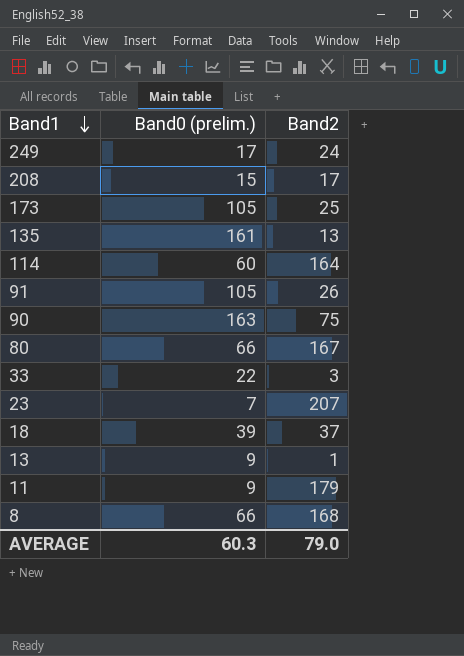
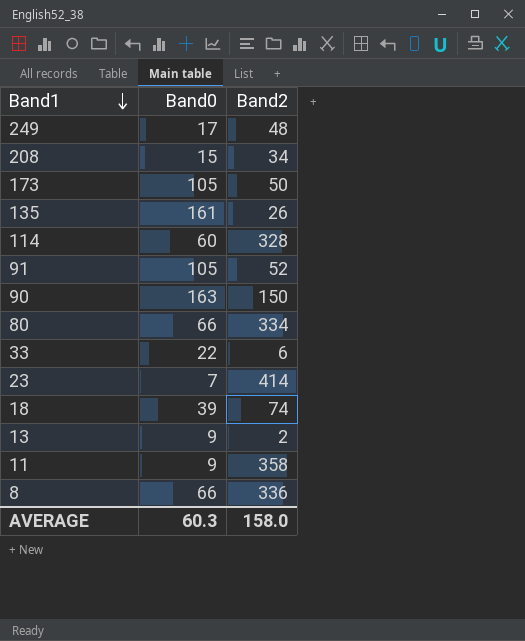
column name: Band0 (prelim.) -> Band0
249 | Band2: 24 -> 48
208 | Band2: 17 -> 34
173 | Band2: 25 -> 50
135 | Band2: 13 -> 26
114 | Band2: 164 -> 328
91 | Band2: 26 -> 52
90 | Band2: 75 -> 150
80 | Band2: 167 -> 334
33 | Band2: 3 -> 6
23 | Band2: 207 -> 414
18 | Band2: 37 -> 74
13 | Band2: 1 -> 2
11 | Band2: 179 -> 358
8 | Band2: 168 -> 336
AVERAGE | Band2: 79.0 -> 158.0

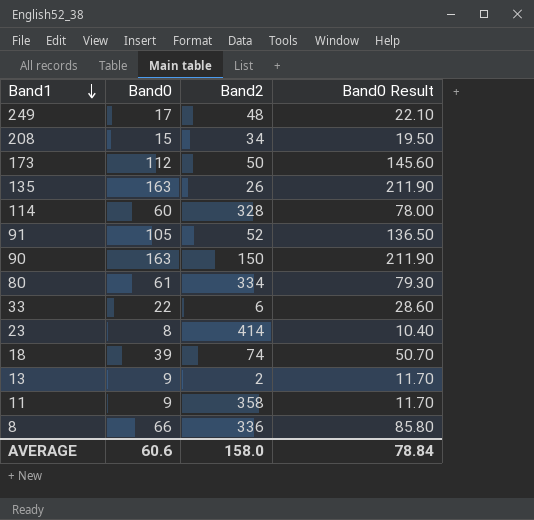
column Band0 Result | formula: none -> [Band0] * 1.3
173 | Band0: 105 -> 112
135 | Band0: 161 -> 163
80 | Band0: 66 -> 61
23 | Band0: 7 -> 8
AVERAGE | Band0: 60.3 -> 60.6

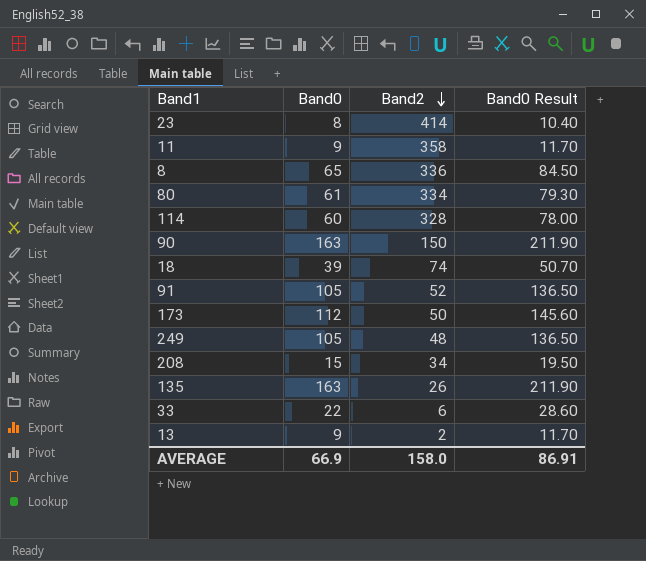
row order: Band1 descending -> Band2 descending
8 | Band0: 66 -> 65
8 | Band0 Result: 85.80 -> 84.50
249 | Band0: 17 -> 105
249 | Band0 Result: 22.10 -> 136.50
AVERAGE | Band0: 60.6 -> 66.9
AVERAGE | Band0 Result: 78.84 -> 86.91

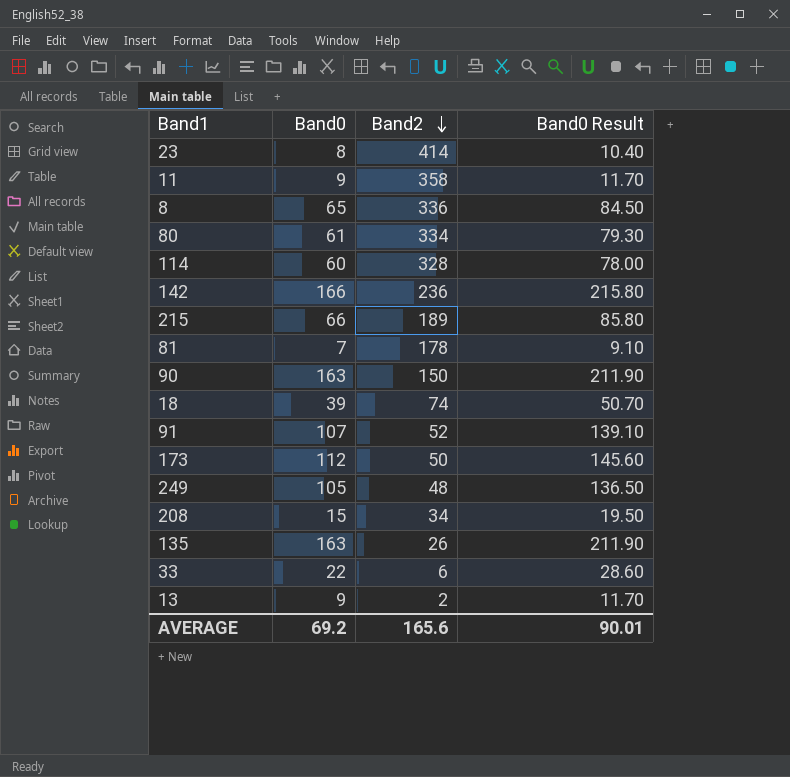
row 142: none -> 166 | 236 | 215.80
row 215: none -> 66 | 189 | 85.80
row 81: none -> 7 | 178 | 9.10
91 | Band0: 105 -> 107
91 | Band0 Result: 136.50 -> 139.10
AVERAGE | Band0: 66.9 -> 69.2
AVERAGE | Band2: 158.0 -> 165.6
AVERAGE | Band0 Result: 86.91 -> 90.01

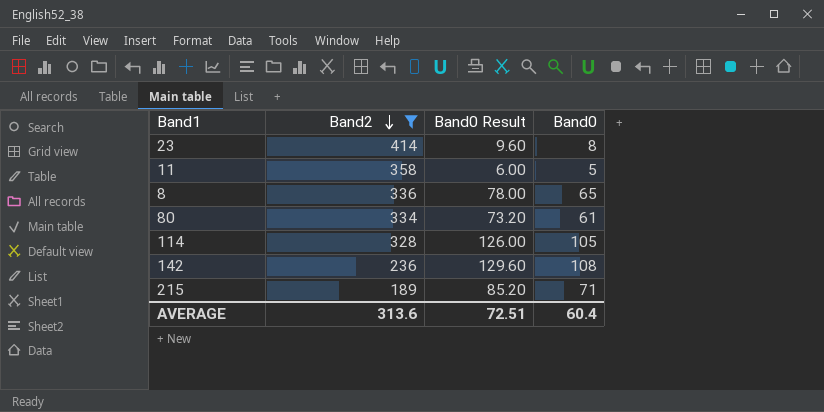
filter: none -> Band2 >= 189
column Band0 Result | formula: [Band0] * 1.3 -> [Band0] * 1.2
column Band0 | position: 2 -> 4
11 | Band0: 9 -> 5
114 | Band0: 60 -> 105
142 | Band0: 166 -> 108
215 | Band0: 66 -> 71
AVERAGE | Band2: 165.6 -> 313.6
AVERAGE | Band0 Result: 90.01 -> 72.51
AVERAGE | Band0: 69.2 -> 60.4

